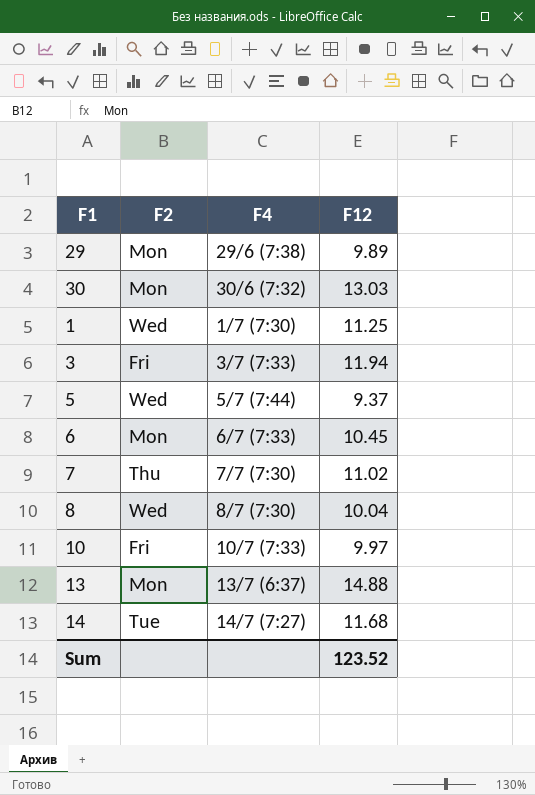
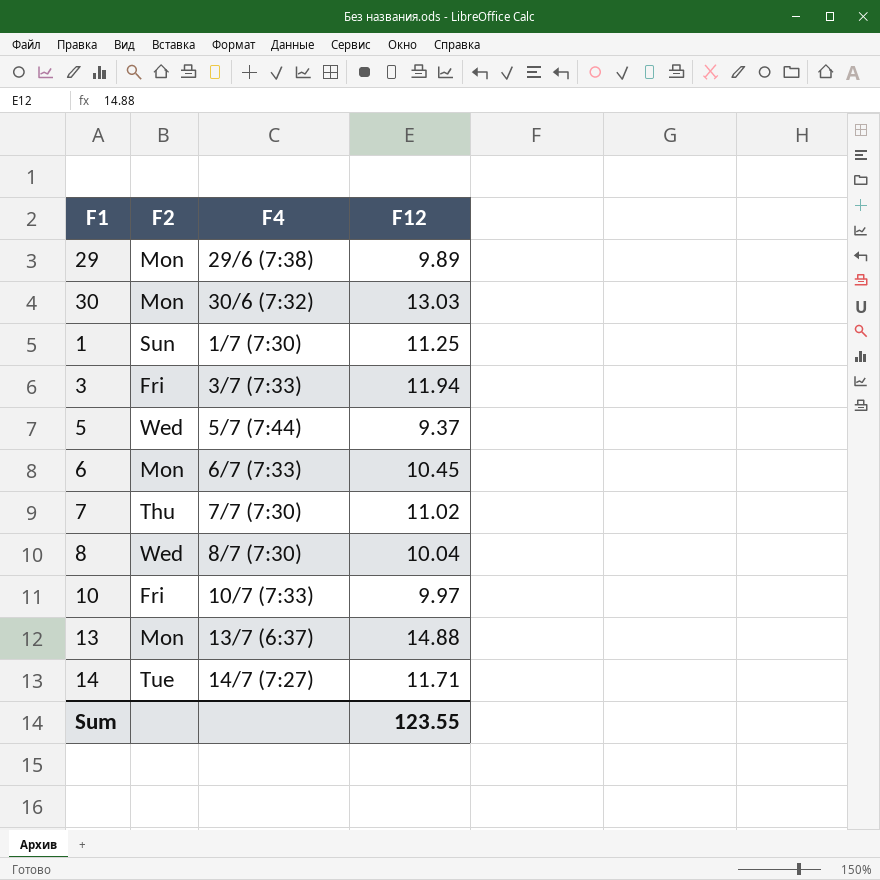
1 | F2: Wed -> Sun
14 | F12: 11.68 -> 11.71
Sum | F12: 123.52 -> 123.55

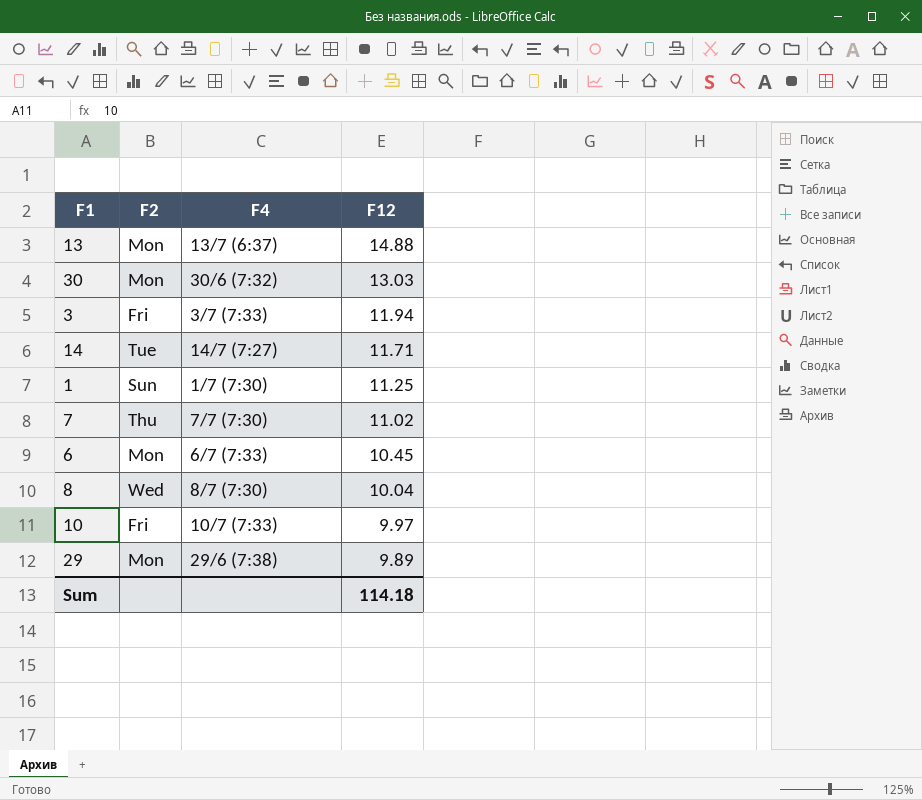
row order: none -> F12 descending
row 5: Wed | 5/7 (7:44) | 9.37 -> none
Sum | F12: 123.55 -> 114.18

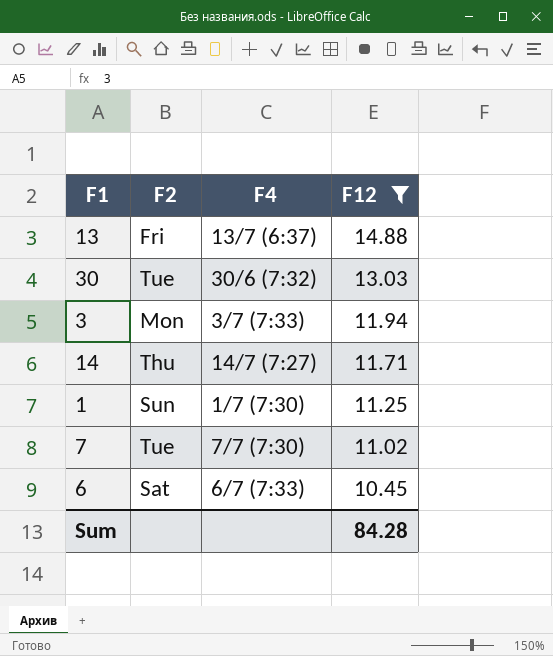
filter: none -> F12 >= 10.45
13 | F2: Mon -> Fri
30 | F2: Mon -> Tue
3 | F2: Fri -> Mon
14 | F2: Tue -> Thu
7 | F2: Thu -> Tue
6 | F2: Mon -> Sat
Sum | F12: 114.18 -> 84.28

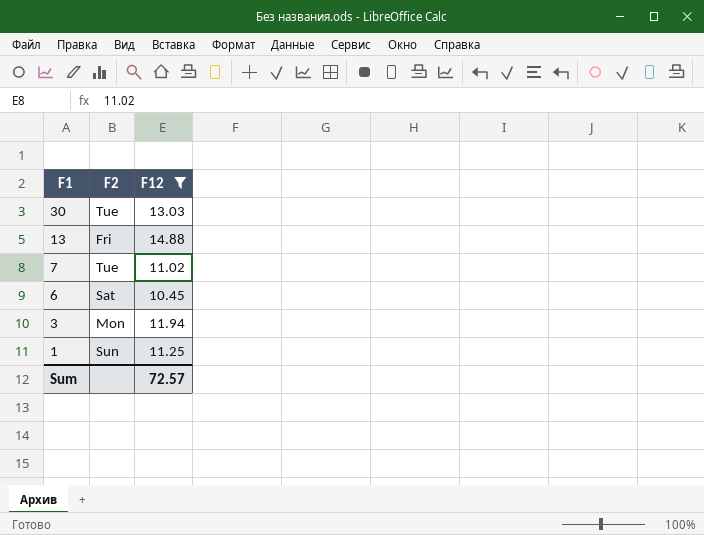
row order: F12 descending -> F1 descending
column F4 | position: 3 -> none
row 14: Thu | 14/7 (7:27) | 11.71 -> none
Sum | F12: 84.28 -> 72.57

